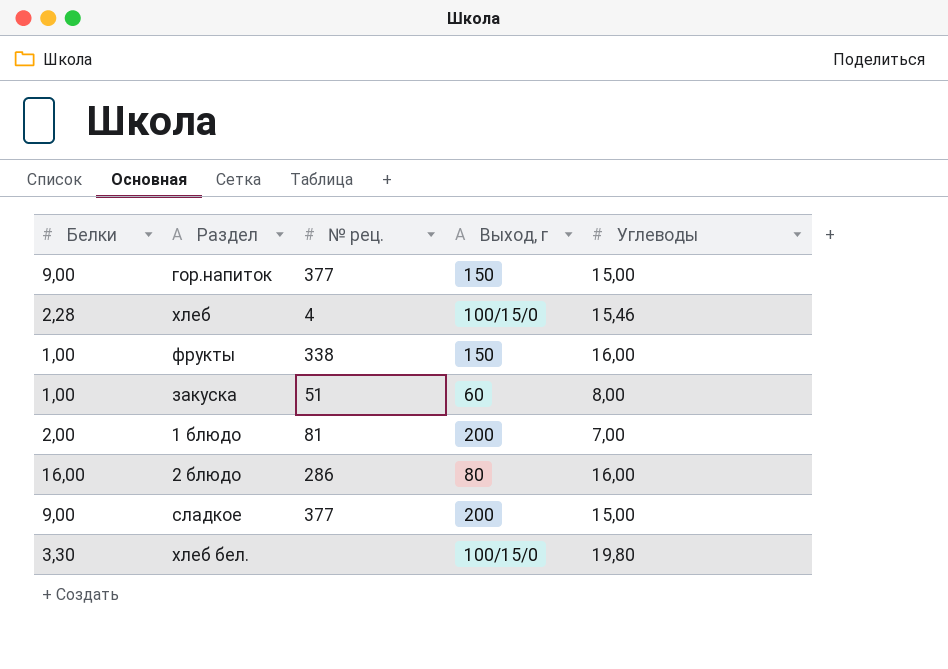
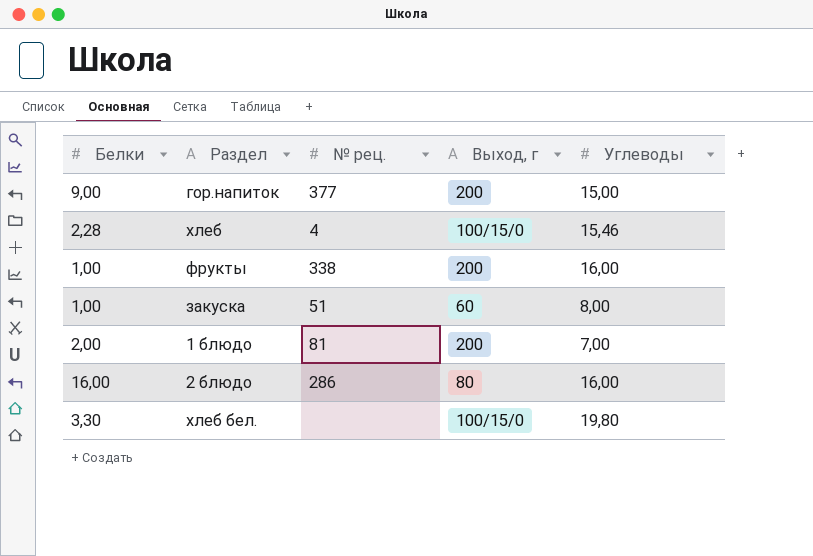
row сладкое: 9,00 | 377 | 200 | 15,00 -> none
гор.напиток | Выход, г: 150 -> 200
фрукты | Выход, г: 150 -> 200

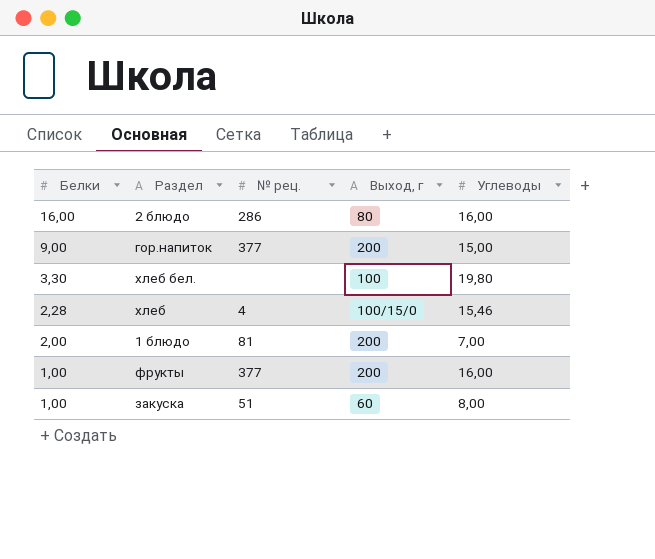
row order: none -> Белки descending
хлеб бел. | Выход, г: 100/15/0 -> 100
фрукты | № рец.: 338 -> 377

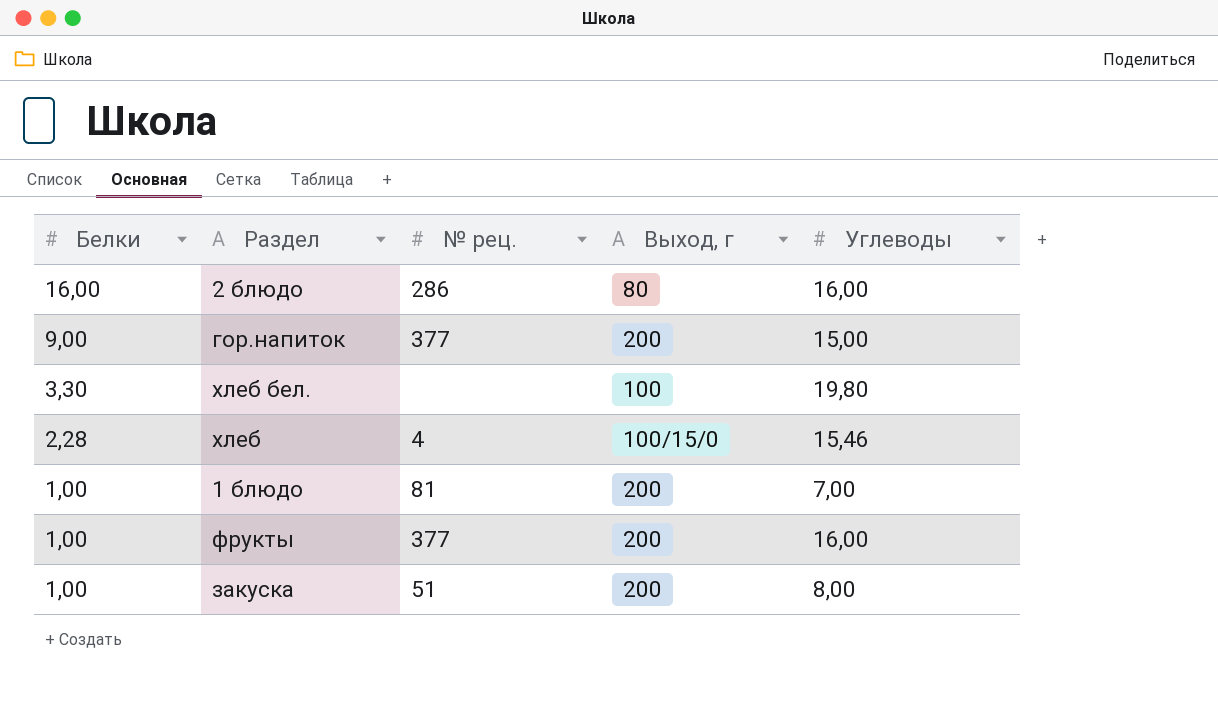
1 блюдо | Белки: 2,00 -> 1,00
закуска | Выход, г: 60 -> 200

